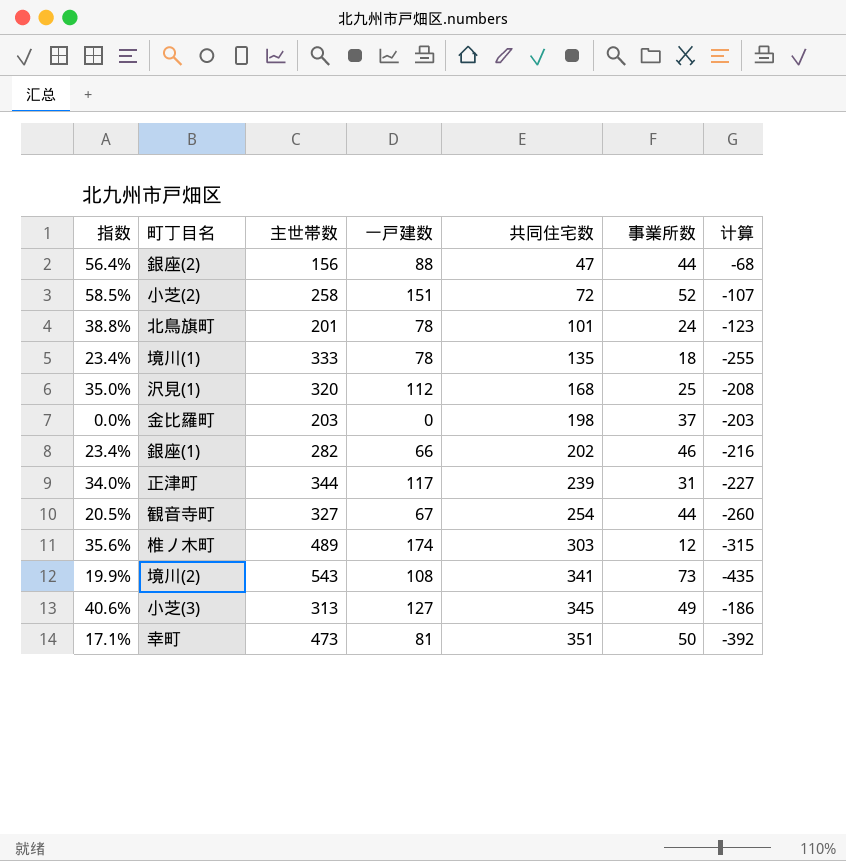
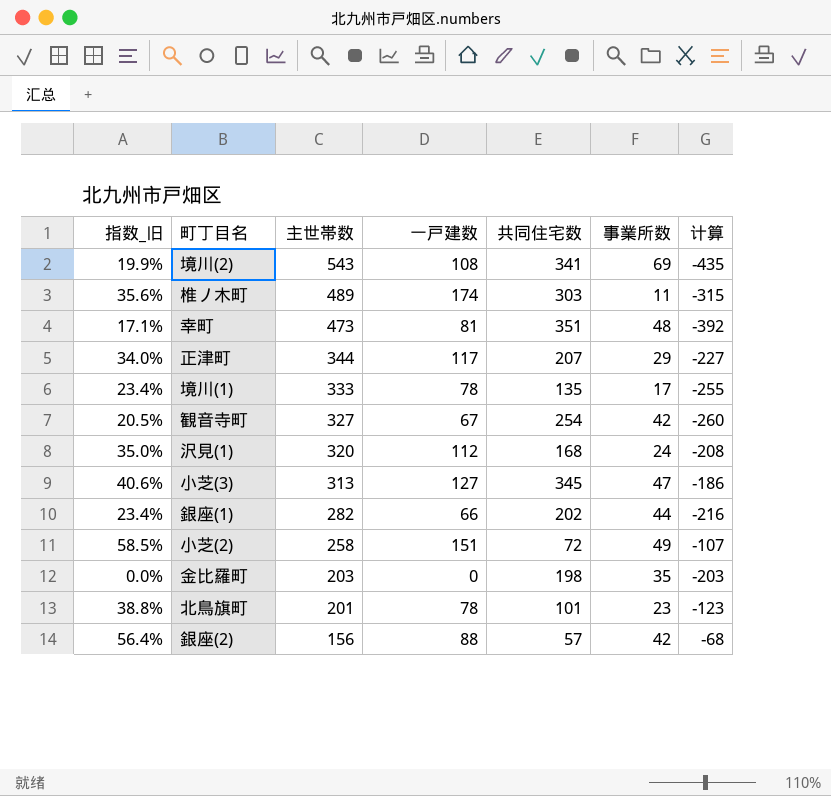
row order: 共同住宅数 ascending -> 主世帯数 descending
column name: 指数 -> 指数_旧
境川(2) | 事業所数: 73 -> 69
椎ノ木町 | 事業所数: 12 -> 11
幸町 | 事業所数: 50 -> 48
正津町 | 共同住宅数: 239 -> 207
正津町 | 事業所数: 31 -> 29
境川(1) | 事業所数: 18 -> 17
観音寺町 | 事業所数: 44 -> 42
沢見(1) | 事業所数: 25 -> 24
小芝(3) | 事業所数: 49 -> 47
銀座(1) | 事業所数: 46 -> 44
小芝(2) | 事業所数: 52 -> 49
金比羅町 | 事業所数: 37 -> 35
北鳥旗町 | 事業所数: 24 -> 23
銀座(2) | 共同住宅数: 47 -> 57
銀座(2) | 事業所数: 44 -> 42

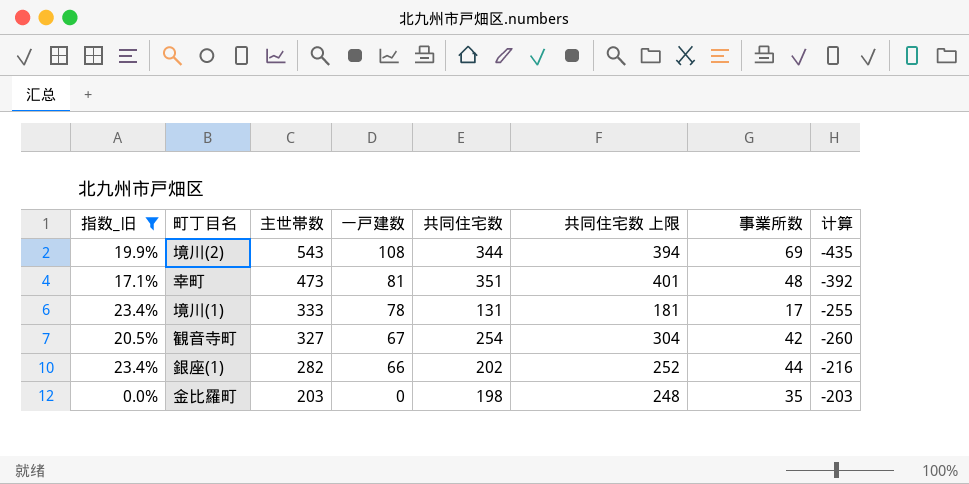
filter: none -> 指数_旧 <= 23.4%
column 共同住宅数 上限 | formula: none -> [共同住宅数] + 50
境川(2) | 共同住宅数: 341 -> 344
境川(1) | 共同住宅数: 135 -> 131

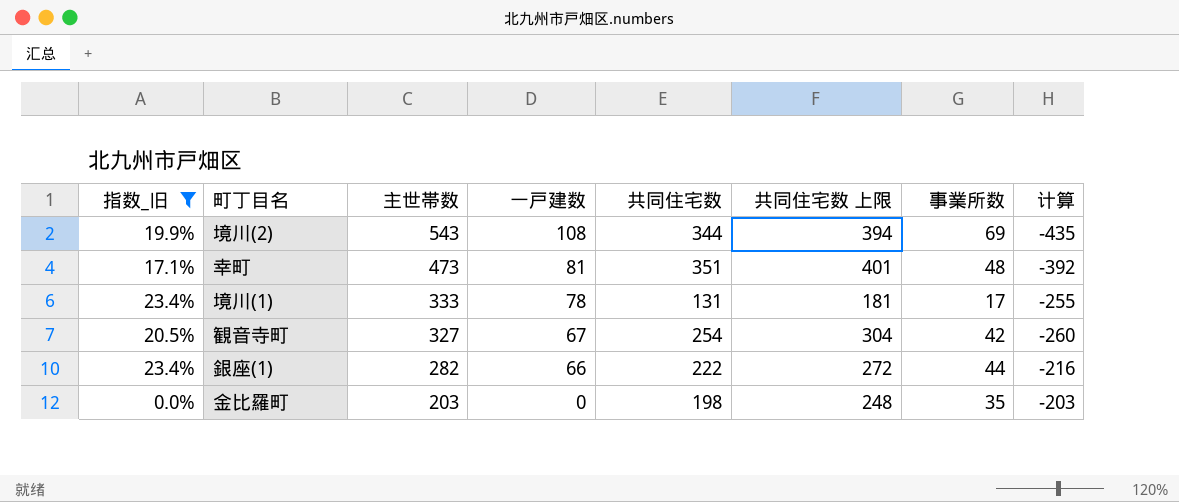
銀座(1) | 共同住宅数: 202 -> 222
銀座(1) | 共同住宅数 上限: 252 -> 272

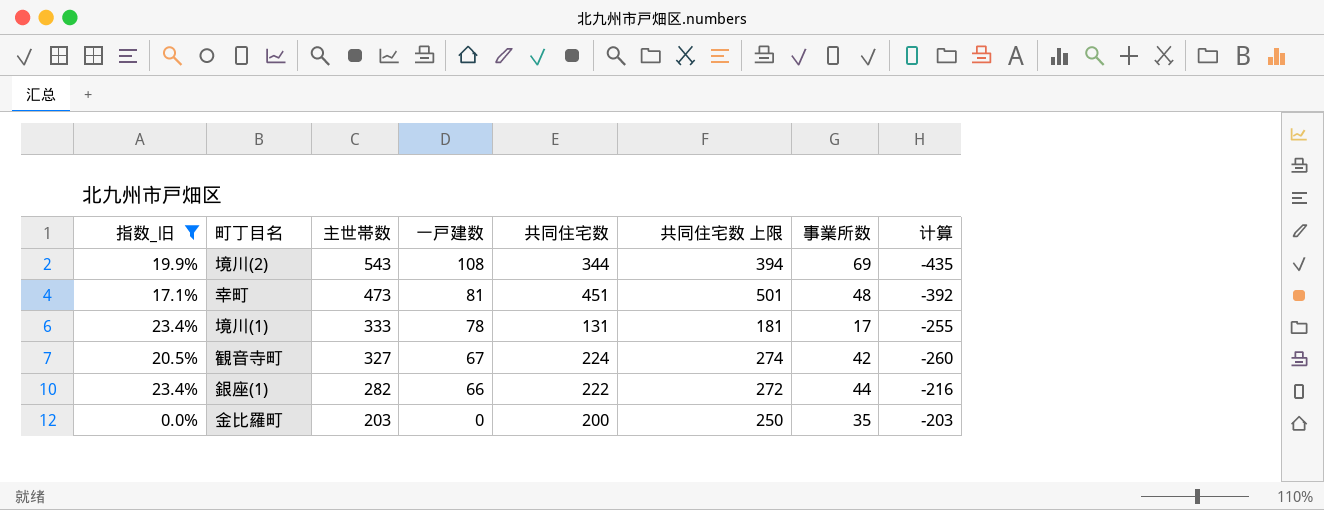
幸町 | 共同住宅数: 351 -> 451
幸町 | 共同住宅数 上限: 401 -> 501
観音寺町 | 共同住宅数: 254 -> 224
観音寺町 | 共同住宅数 上限: 304 -> 274
金比羅町 | 共同住宅数: 198 -> 200
金比羅町 | 共同住宅数 上限: 248 -> 250

